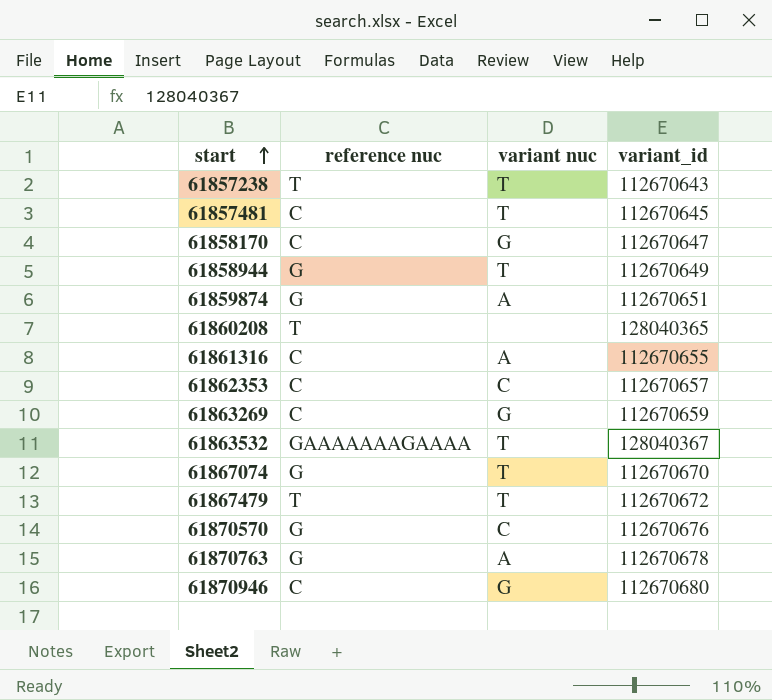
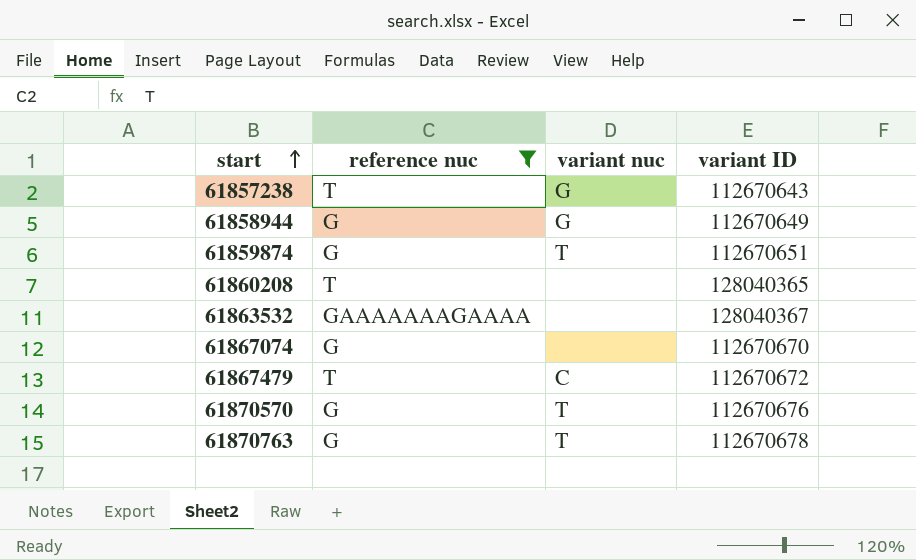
filter: none -> reference nuc != C
column name: variant_id -> variant ID
61857238 | variant nuc: T -> G
61858944 | variant nuc: T -> G
61859874 | variant nuc: A -> T
61863532 | variant nuc: T -> none
61867074 | variant nuc: T -> none
61867479 | variant nuc: T -> C
61870570 | variant nuc: C -> T
61870763 | variant nuc: A -> T

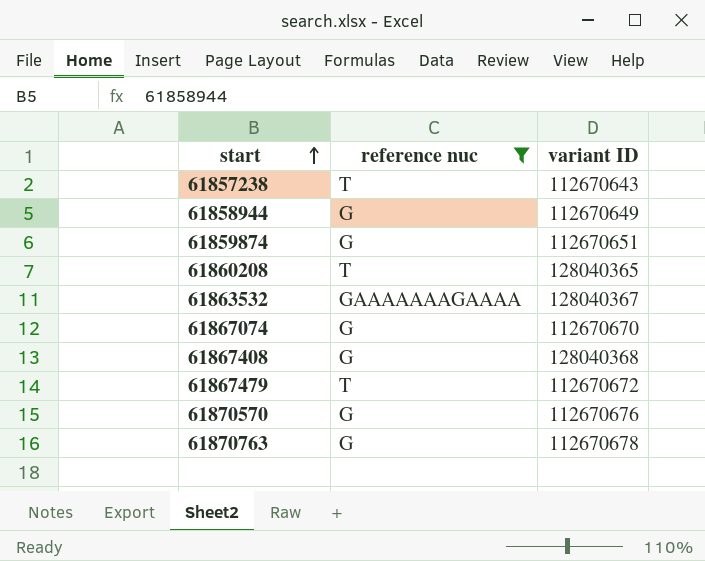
column variant nuc | position: 3 -> none
row 61867408: none -> G | 128040368

